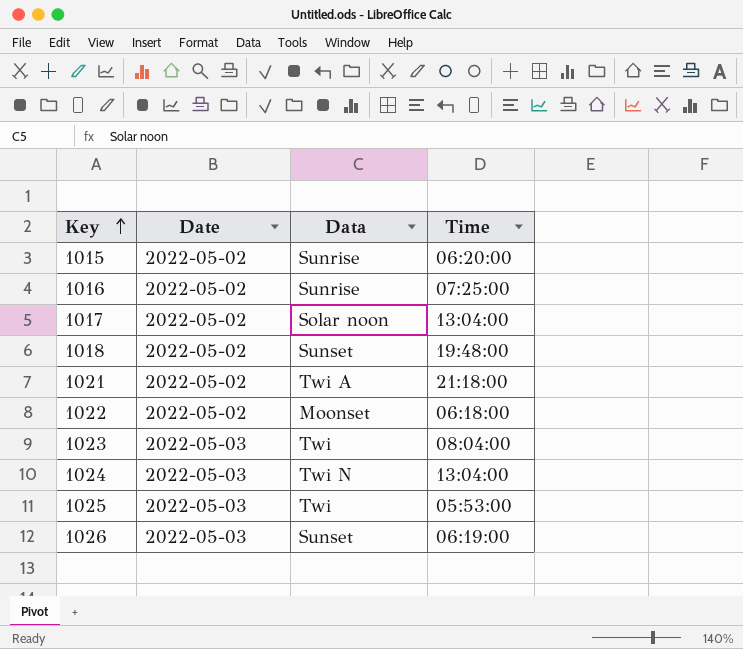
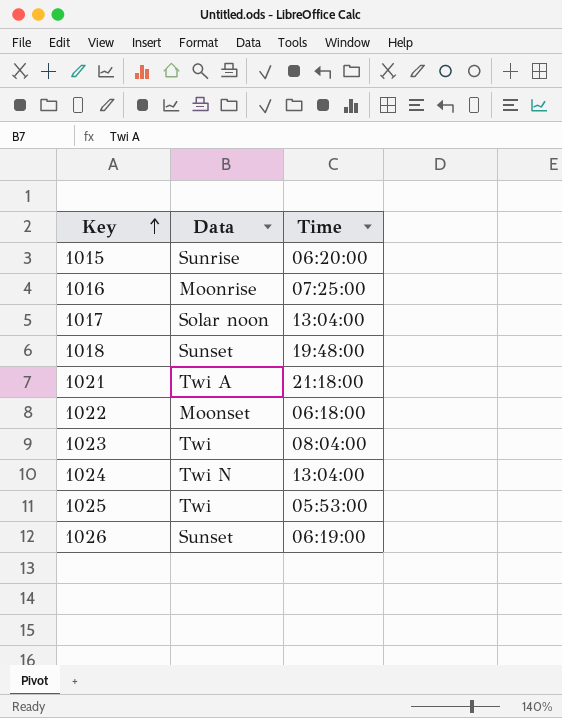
column Date | position: 2 -> none
1016 | Data: Sunrise -> Moonrise

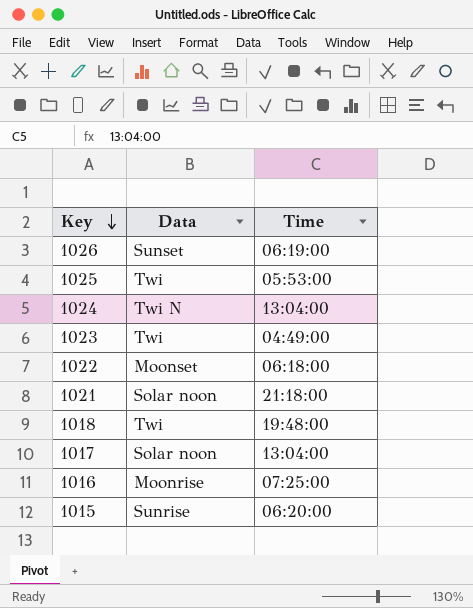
row order: Key ascending -> Key descending
1023 | Time: 08:04:00 -> 04:49:00
1021 | Data: Twi A -> Solar noon
1018 | Data: Sunset -> Twi

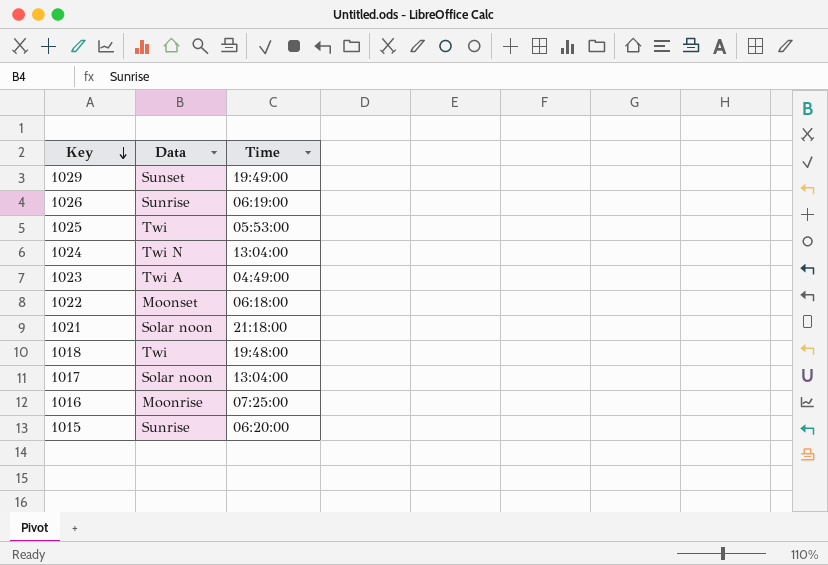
row 1029: none -> Sunset | 19:49:00
1026 | Data: Sunset -> Sunrise
1023 | Data: Twi -> Twi A

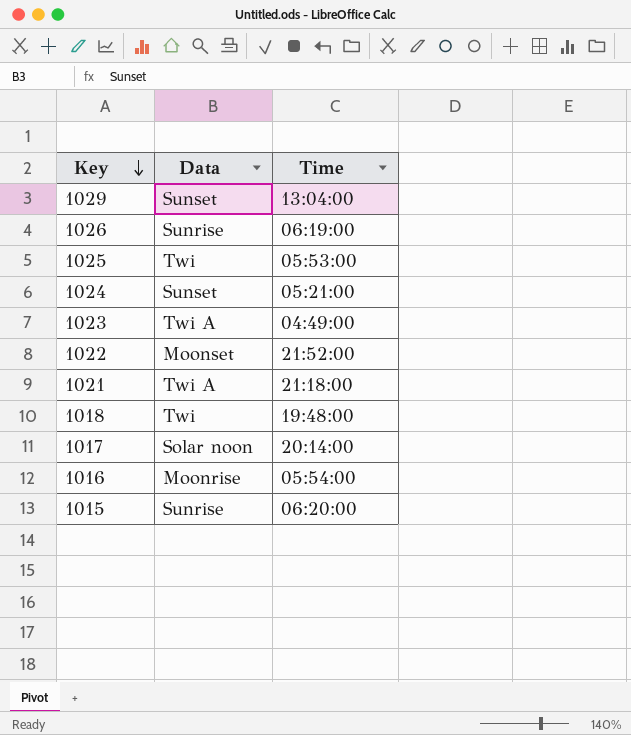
1029 | Time: 19:49:00 -> 13:04:00
1024 | Data: Twi N -> Sunset
1024 | Time: 13:04:00 -> 05:21:00
1022 | Time: 06:18:00 -> 21:52:00
1021 | Data: Solar noon -> Twi A
1017 | Time: 13:04:00 -> 20:14:00
1016 | Time: 07:25:00 -> 05:54:00

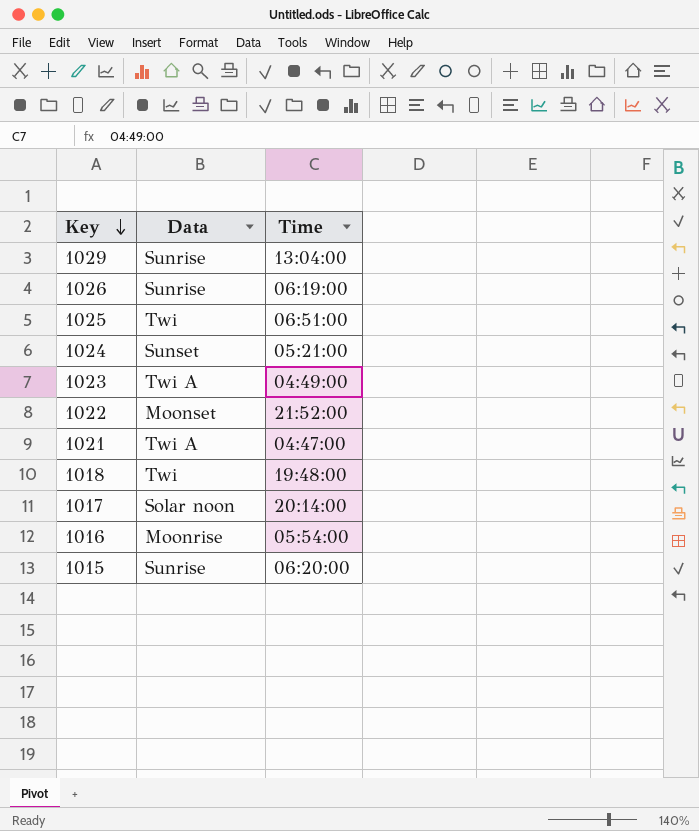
1029 | Data: Sunset -> Sunrise
1025 | Time: 05:53:00 -> 06:51:00
1021 | Time: 21:18:00 -> 04:47:00

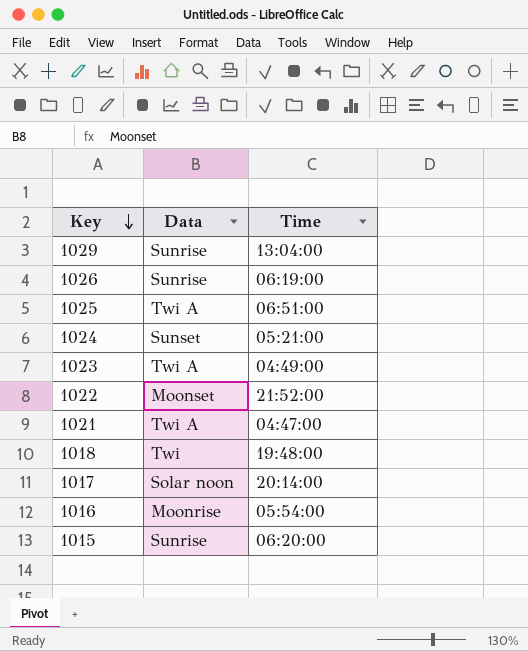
1025 | Data: Twi -> Twi A

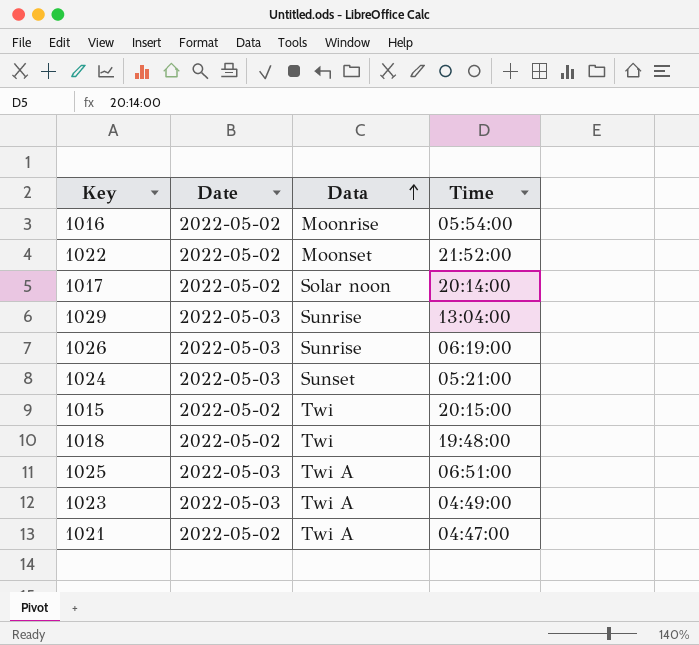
row order: Key descending -> Data ascending
column Date | position: none -> 2
1015 | Data: Sunrise -> Twi
1015 | Time: 06:20:00 -> 20:15:00

